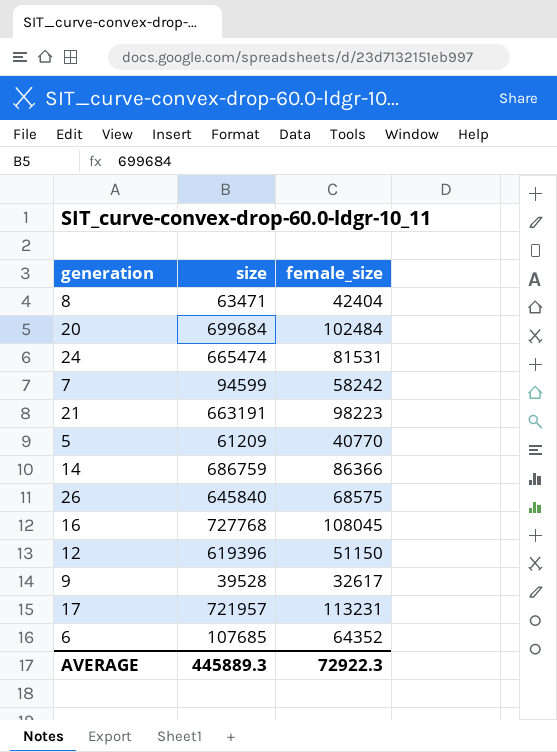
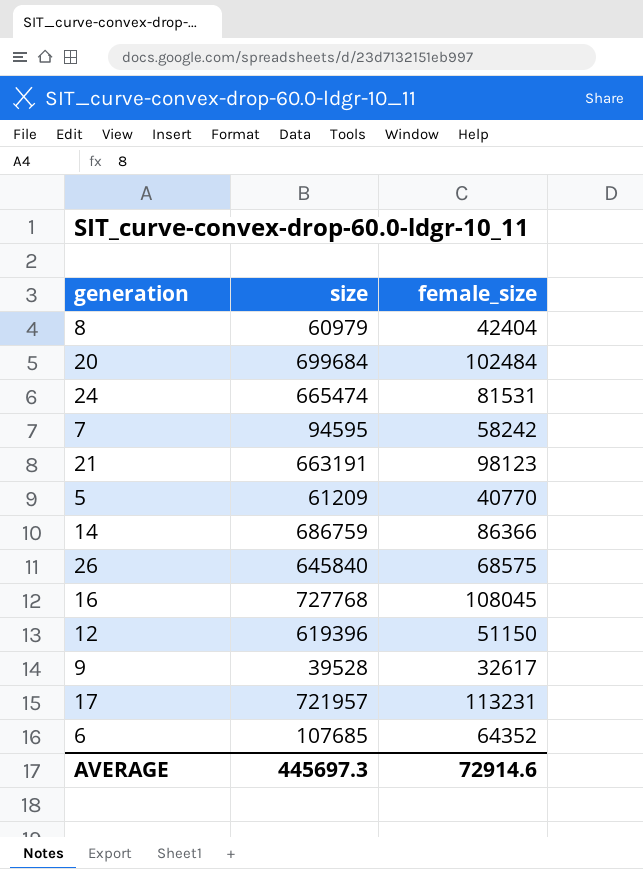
8 | size: 63471 -> 60979
7 | size: 94599 -> 94595
21 | female_size: 98223 -> 98123
AVERAGE | size: 445889.3 -> 445697.3
AVERAGE | female_size: 72922.3 -> 72914.6

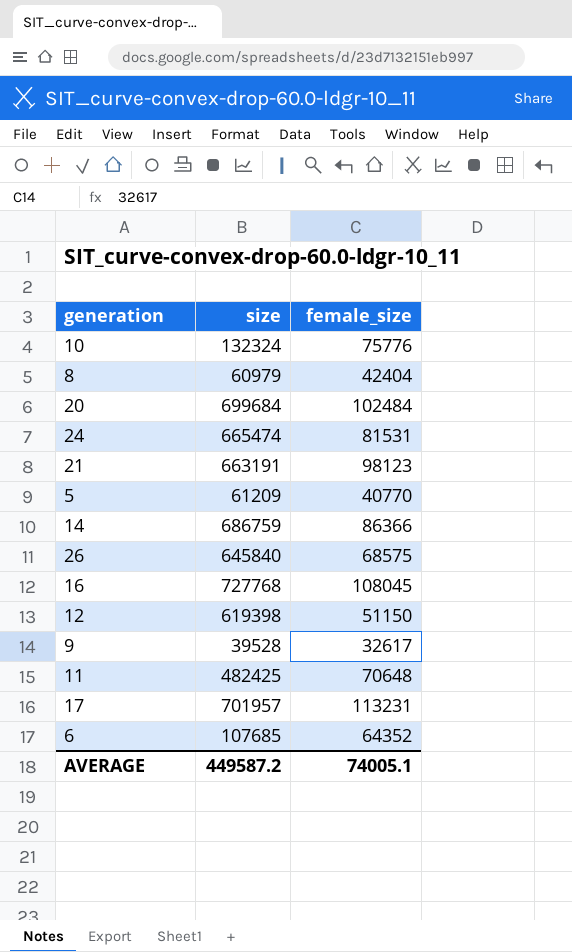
row 7: 94595 | 58242 -> none
row 10: none -> 132324 | 75776
12 | size: 619396 -> 619398
row 11: none -> 482425 | 70648
17 | size: 721957 -> 701957
AVERAGE | size: 445697.3 -> 449587.2
AVERAGE | female_size: 72914.6 -> 74005.1

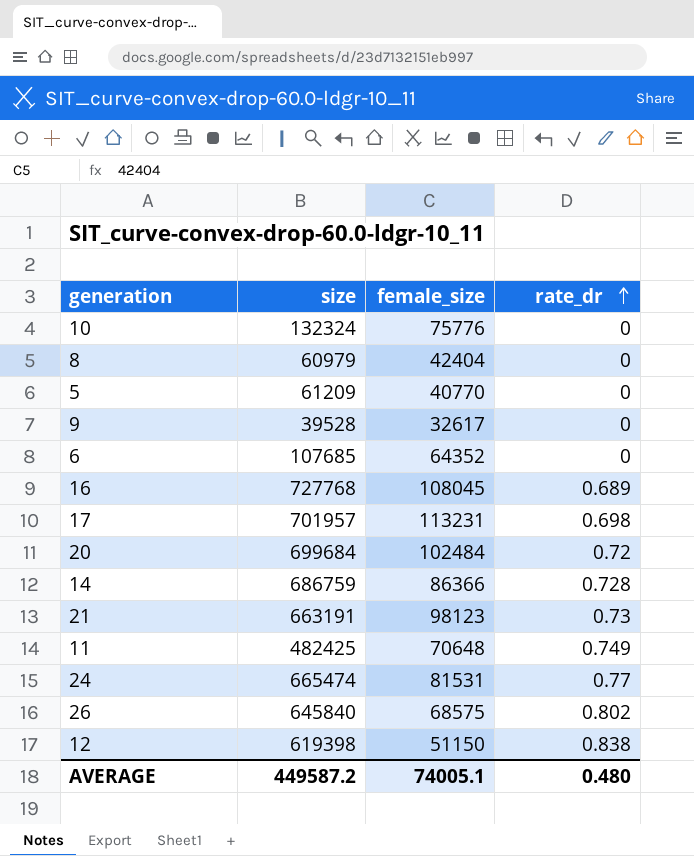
row order: none -> rate_dr ascending
column rate_dr | position: none -> 4

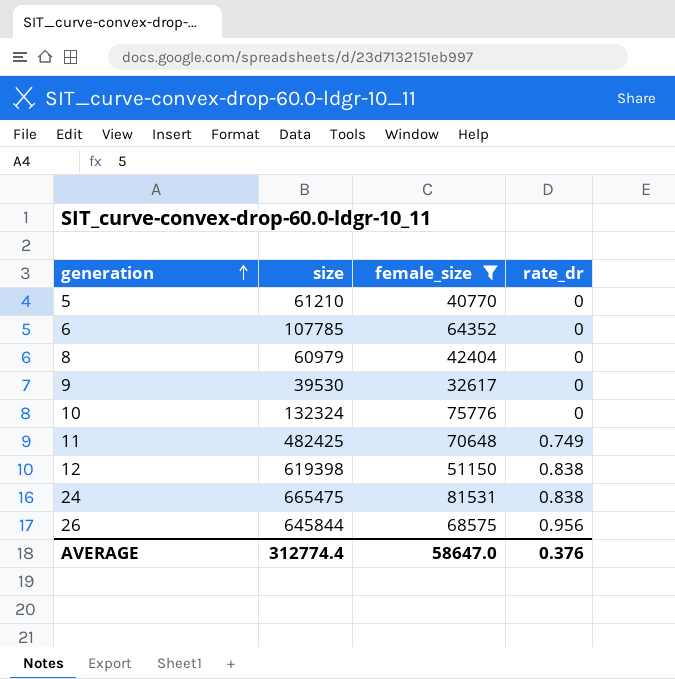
filter: none -> female_size <= 81531
row order: rate_dr ascending -> generation ascending
5 | size: 61209 -> 61210
6 | size: 107685 -> 107785
9 | size: 39528 -> 39530
24 | size: 665474 -> 665475
24 | rate_dr: 0.77 -> 0.838
26 | size: 645840 -> 645844
26 | rate_dr: 0.802 -> 0.956
AVERAGE | size: 449587.2 -> 312774.4
AVERAGE | female_size: 74005.1 -> 58647.0
AVERAGE | rate_dr: 0.480 -> 0.376

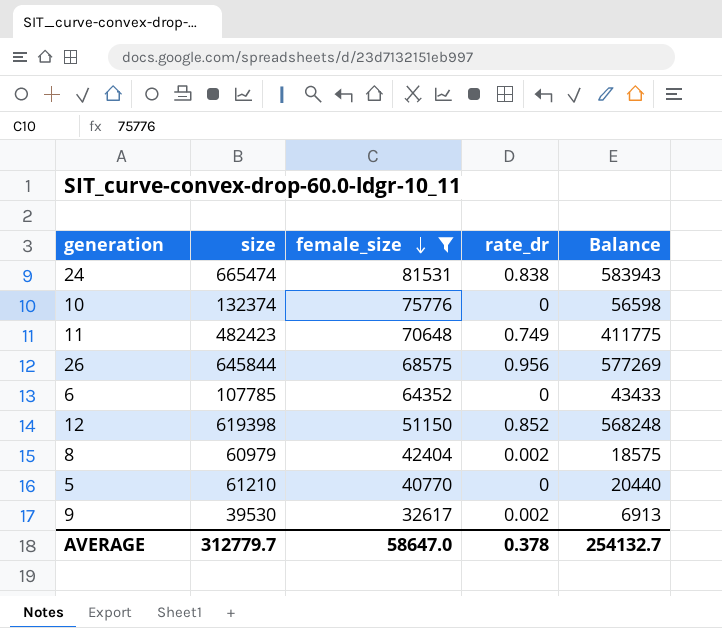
row order: generation ascending -> female_size descending
column Balance | formula: none -> [size] - [female_size]
24 | size: 665475 -> 665474
10 | size: 132324 -> 132374
11 | size: 482425 -> 482423
12 | rate_dr: 0.838 -> 0.852
8 | rate_dr: 0 -> 0.002
9 | rate_dr: 0 -> 0.002
AVERAGE | size: 312774.4 -> 312779.7
AVERAGE | rate_dr: 0.376 -> 0.378

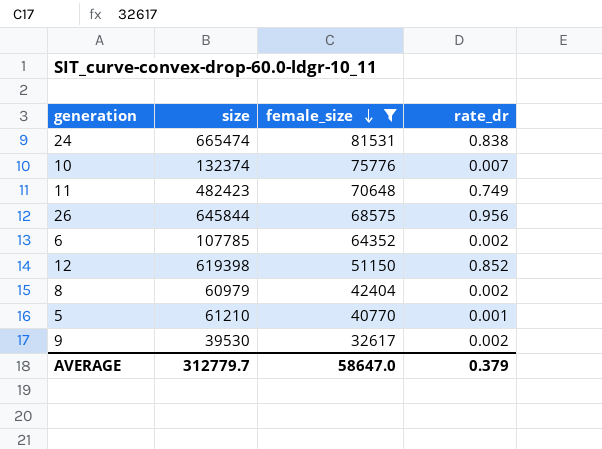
column Balance | formula: [size] - [female_size] -> none
10 | rate_dr: 0 -> 0.007
6 | rate_dr: 0 -> 0.002
5 | rate_dr: 0 -> 0.001
AVERAGE | rate_dr: 0.378 -> 0.379

